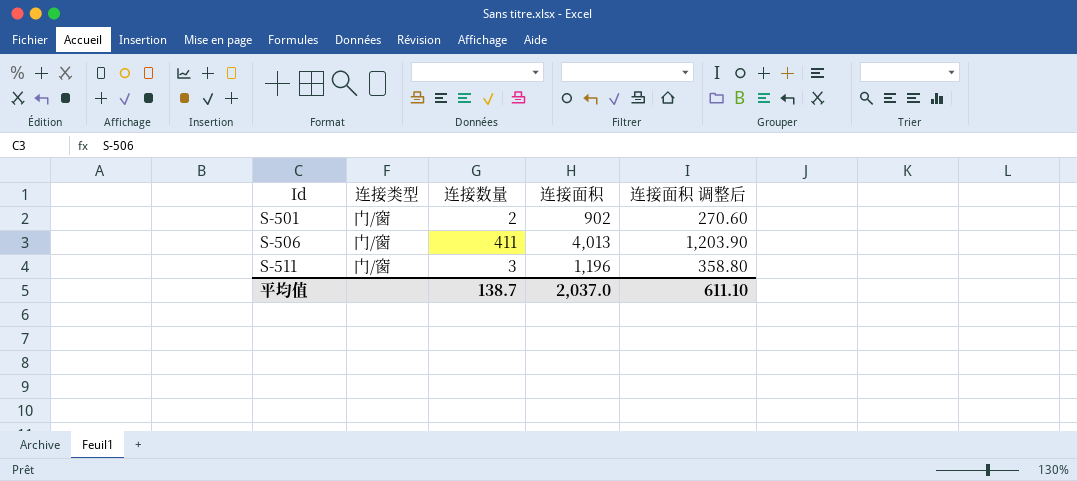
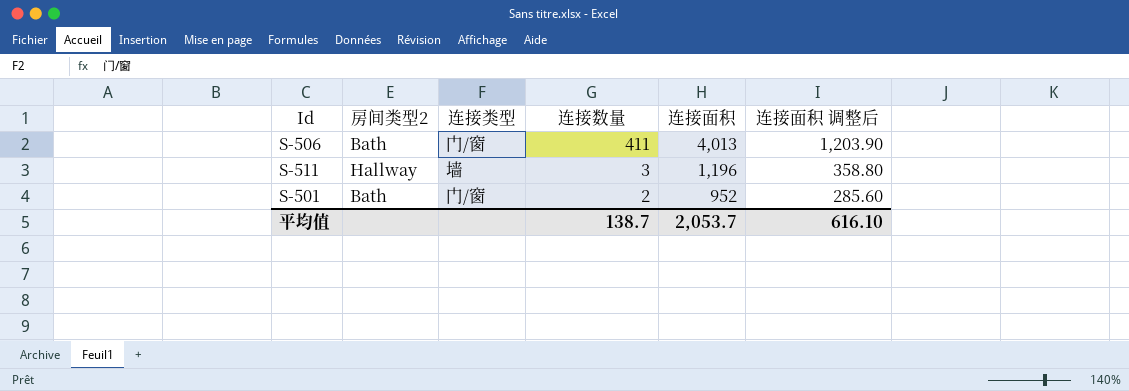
row order: Id ascending -> 连接数量 descending
column 房间类型2 | position: none -> 2
S-511 | 连接类型: 门/窗 -> 墙
S-501 | 连接面积: 902 -> 952
S-501 | 连接面积 调整后: 270.60 -> 285.60
平均值 | 连接面积: 2,037.0 -> 2,053.7
平均值 | 连接面积 调整后: 611.10 -> 616.10

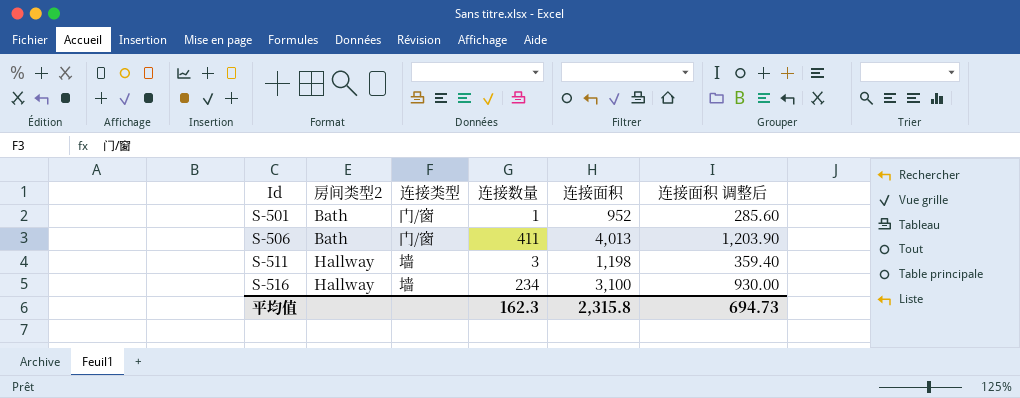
row order: 连接数量 descending -> Id ascending
S-501 | 连接数量: 2 -> 1
S-511 | 连接面积: 1,196 -> 1,198
S-511 | 连接面积 调整后: 358.80 -> 359.40
row S-516: none -> Hallway | 墙 | 234 | 3,100 | 930.00
平均值 | 连接数量: 138.7 -> 162.3
平均值 | 连接面积: 2,053.7 -> 2,315.8
平均值 | 连接面积 调整后: 616.10 -> 694.73

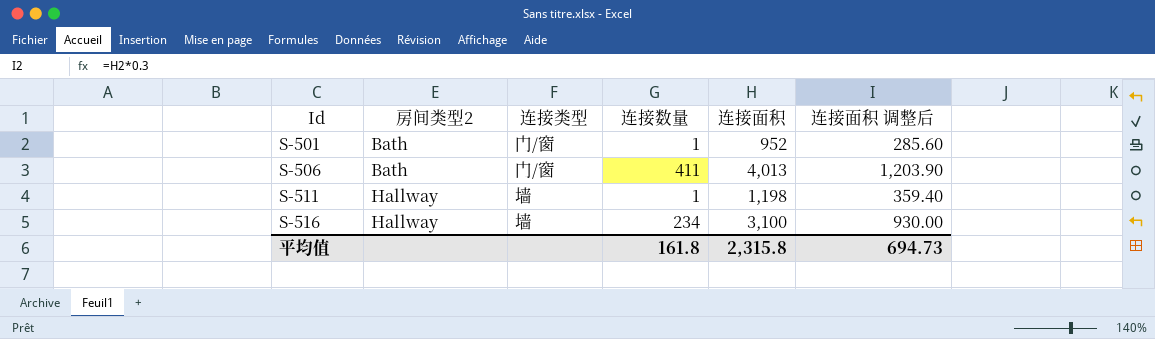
S-511 | 连接数量: 3 -> 1
平均值 | 连接数量: 162.3 -> 161.8

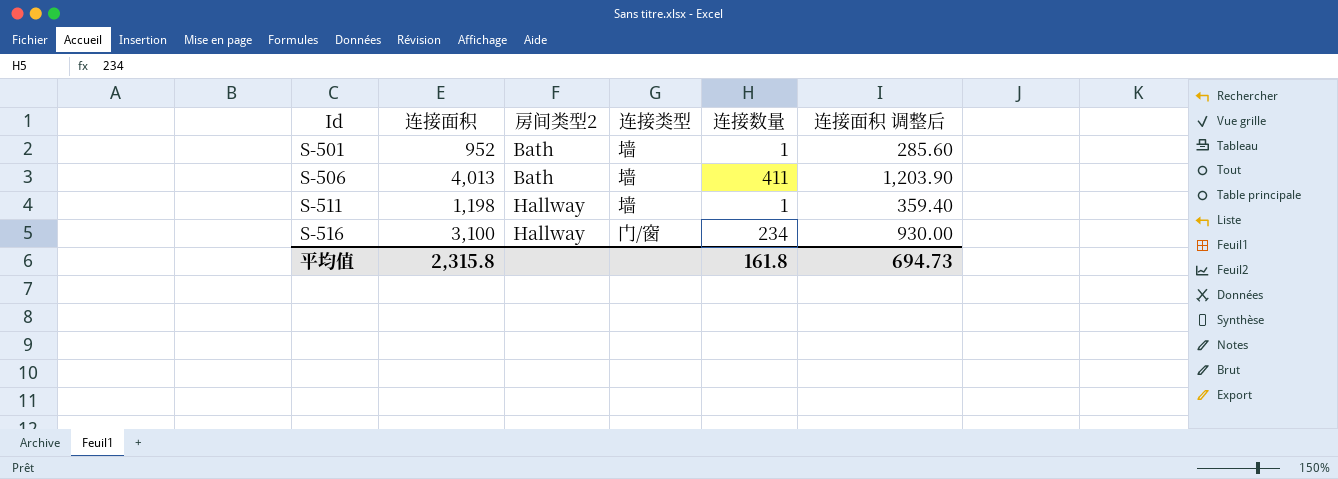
column 连接面积 | position: 5 -> 2
S-501 | 连接类型: 门/窗 -> 墙
S-506 | 连接类型: 门/窗 -> 墙
S-516 | 连接类型: 墙 -> 门/窗

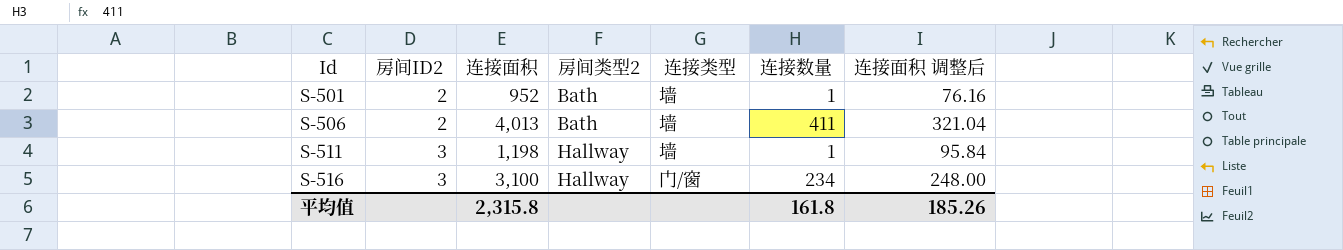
column 房间ID2 | position: none -> 2
column 连接面积 调整后 | formula: [连接面积] * 0.3 -> [连接面积] * 0.08
平均值 | 连接面积 调整后: 694.73 -> 185.26

